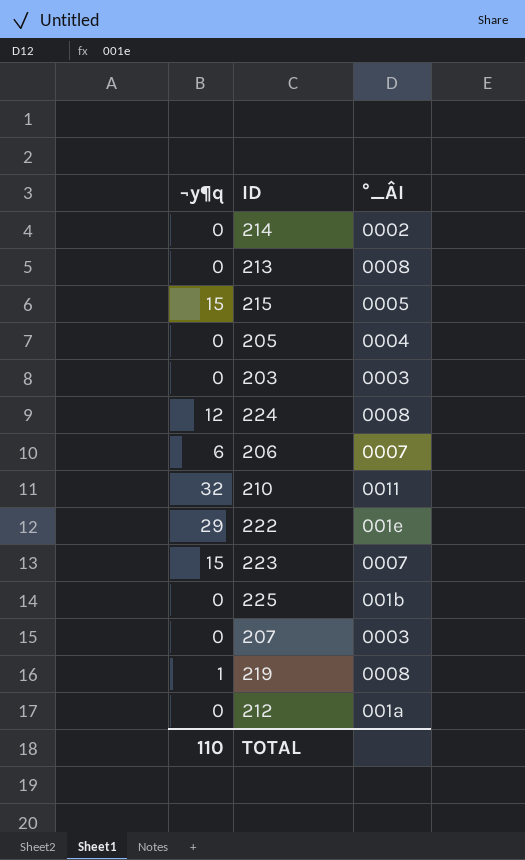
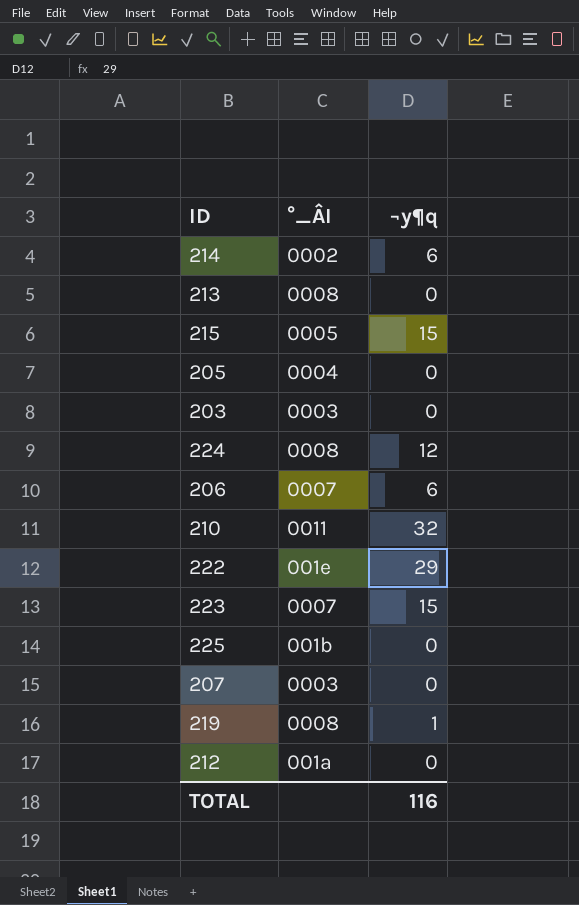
column ¬y¶q | position: 1 -> 3
214 | ¬y¶q: 0 -> 6
TOTAL | ¬y¶q: 110 -> 116

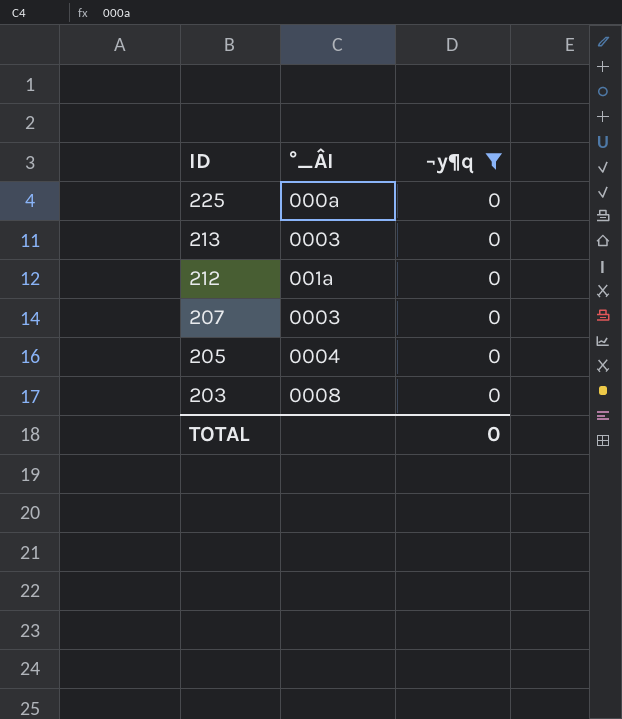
filter: none -> ¬y¶q = 0
row order: none -> ID descending
225 | °_ÂI: 001b -> 000a
213 | °_ÂI: 0008 -> 0003
203 | °_ÂI: 0003 -> 0008
TOTAL | ¬y¶q: 116 -> 0

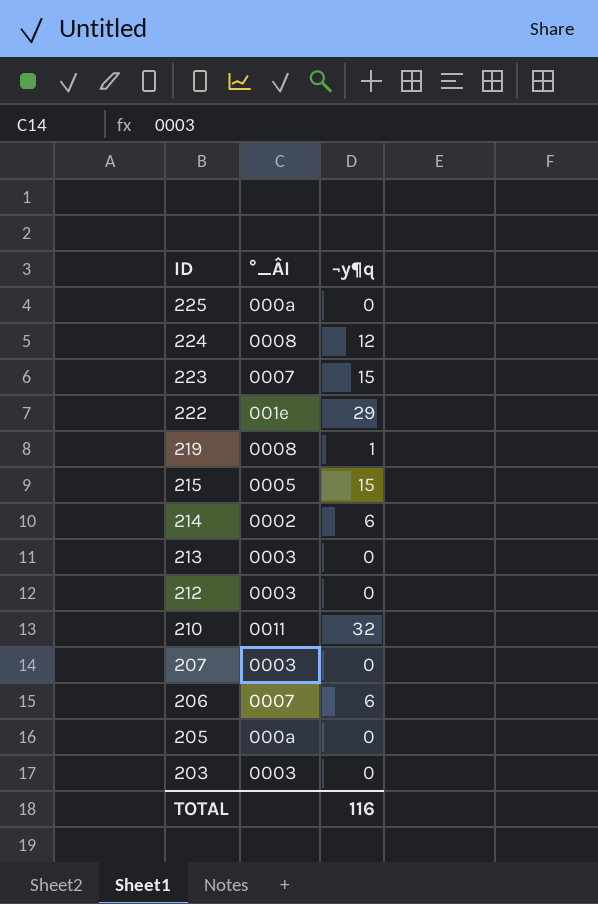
filter: ¬y¶q = 0 -> none
212 | °_ÂI: 001a -> 0003
205 | °_ÂI: 0004 -> 000a
203 | °_ÂI: 0008 -> 0003
TOTAL | ¬y¶q: 0 -> 116

